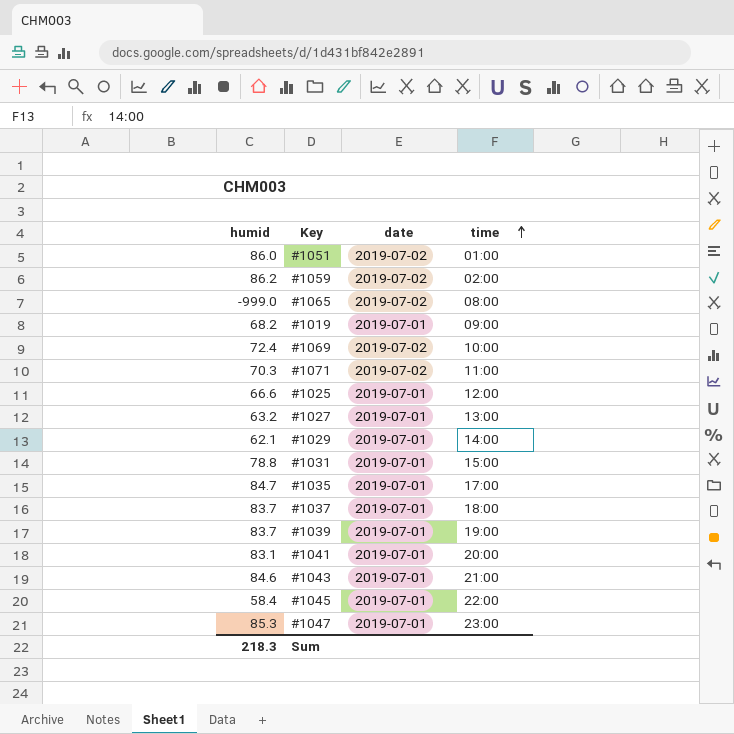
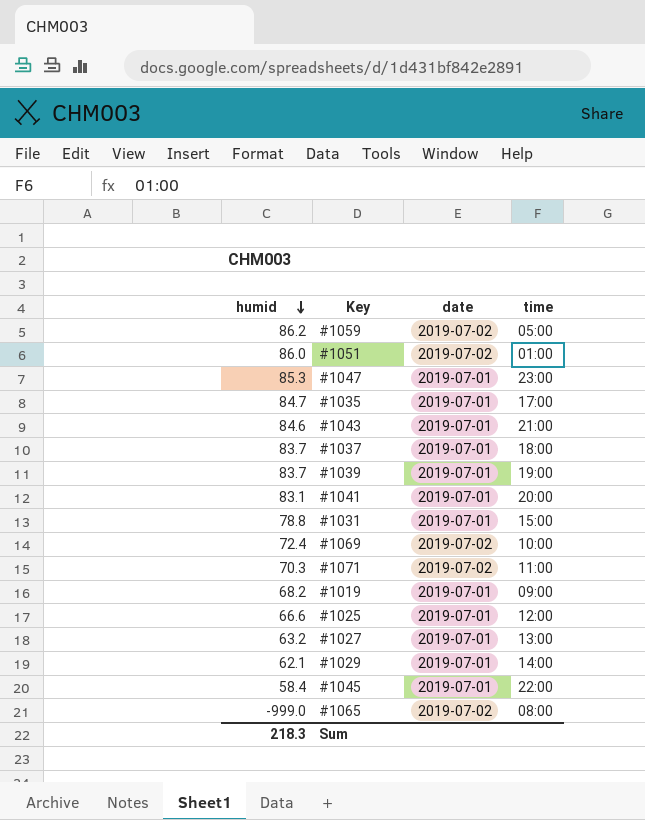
row order: time ascending -> humid descending
#1059 | time: 02:00 -> 05:00

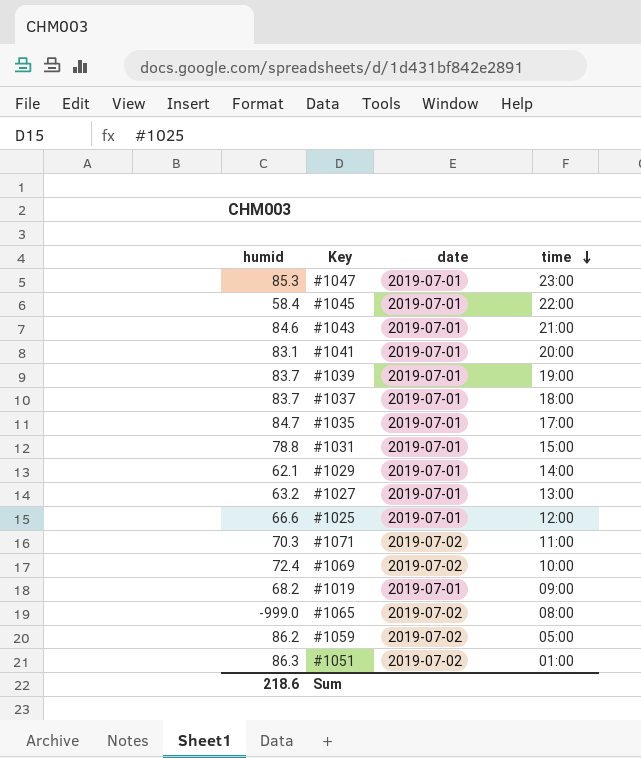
row order: humid descending -> time descending
#1051 | humid: 86.0 -> 86.3
Sum | humid: 218.3 -> 218.6

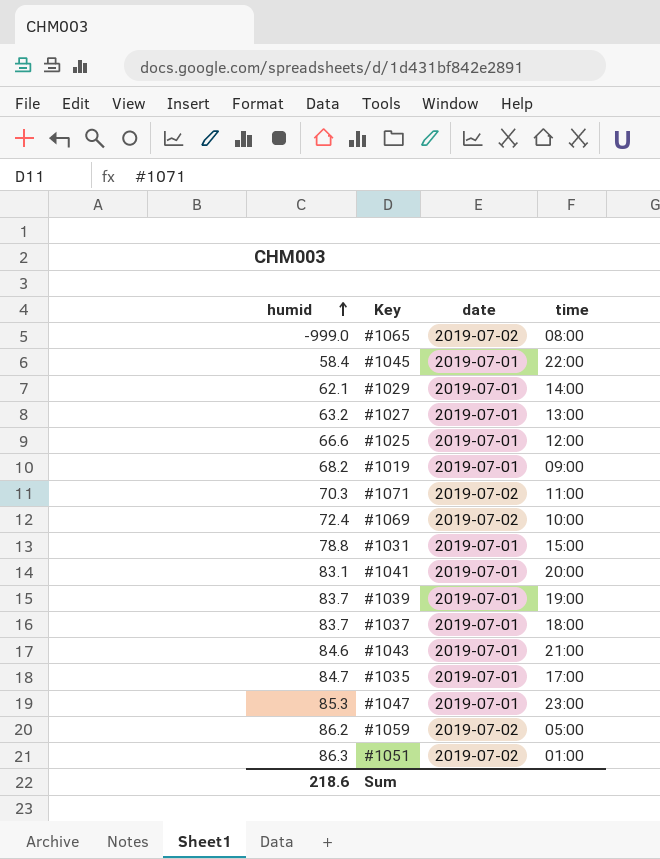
row order: time descending -> humid ascending

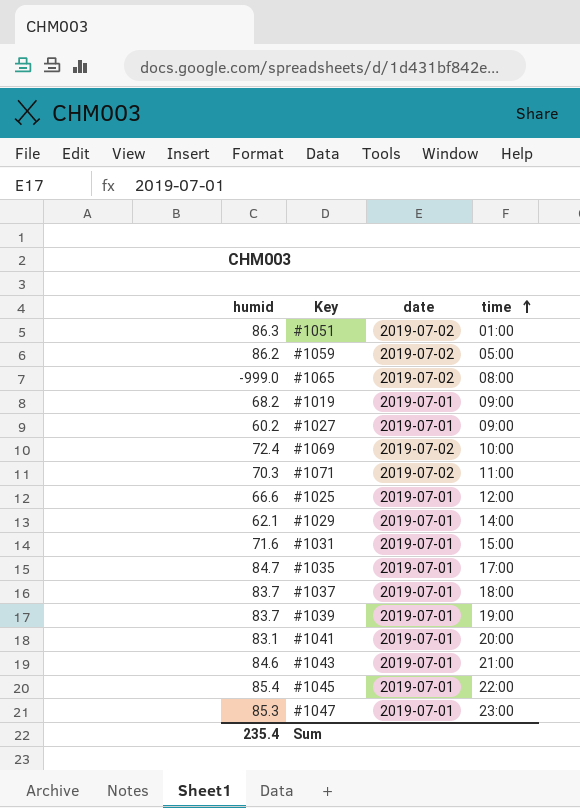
row order: humid ascending -> time ascending
#1027 | humid: 63.2 -> 60.2
#1027 | time: 13:00 -> 09:00
#1031 | humid: 78.8 -> 71.6
#1045 | humid: 58.4 -> 85.4
Sum | humid: 218.6 -> 235.4

